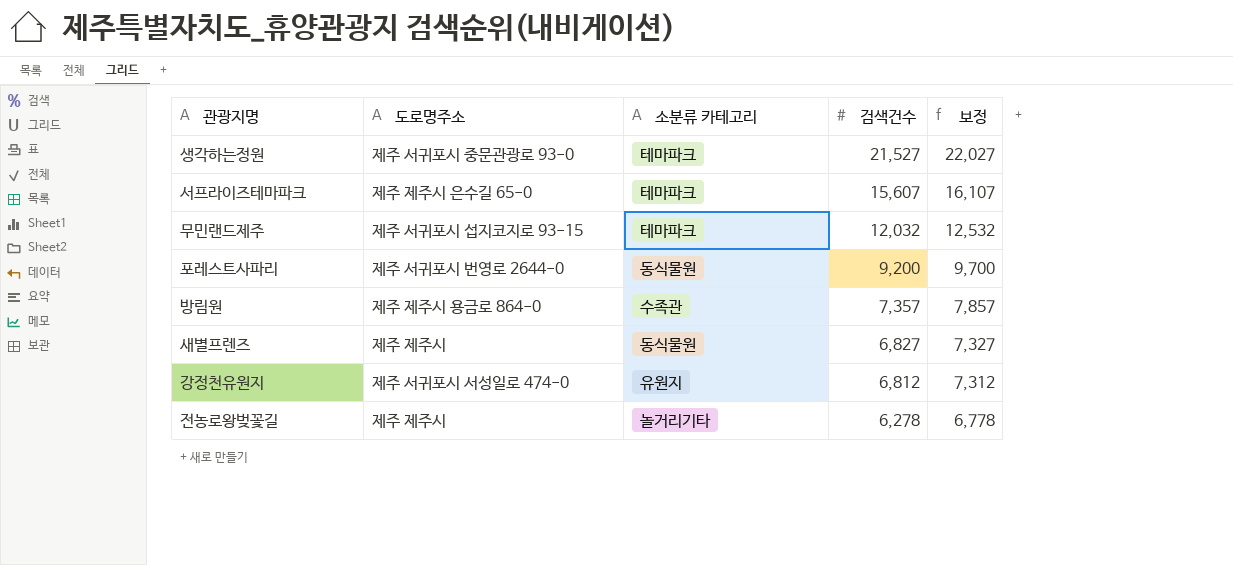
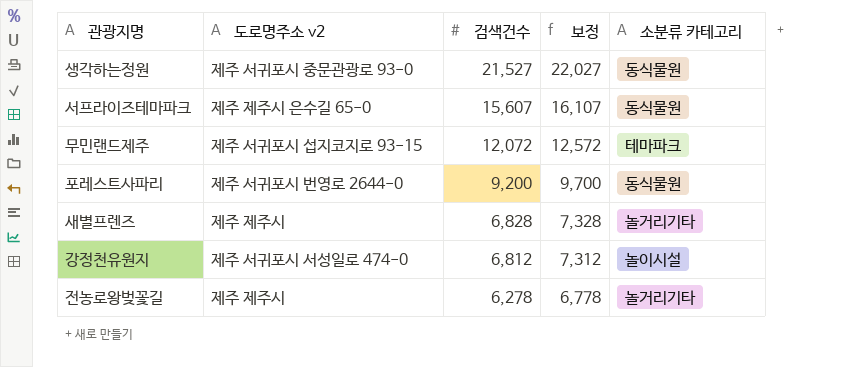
column name: 도로명주소 -> 도로명주소 v2
column 소분류 카테고리 | position: 3 -> 5
row 방림원: 제주 제주시 용금로 864-0 | 수족관 | 7,357 | 7,857 -> none
생각하는정원 | 소분류 카테고리: 테마파크 -> 동식물원
서프라이즈테마파크 | 소분류 카테고리: 테마파크 -> 동식물원
무민랜드제주 | 검색건수: 12,032 -> 12,072
무민랜드제주 | 보정: 12,532 -> 12,572
새별프렌즈 | 검색건수: 6,827 -> 6,828
새별프렌즈 | 보정: 7,327 -> 7,328
새별프렌즈 | 소분류 카테고리: 동식물원 -> 놀거리기타
강정천유원지 | 소분류 카테고리: 유원지 -> 놀이시설

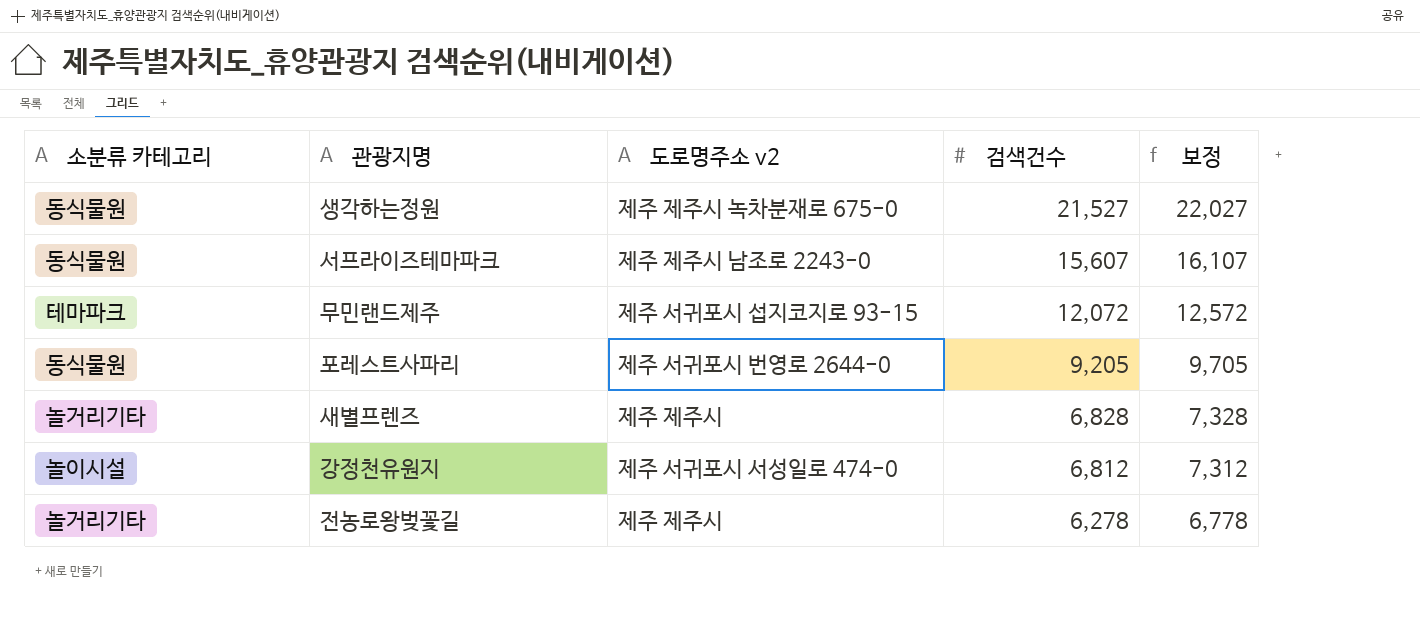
column 소분류 카테고리 | position: 5 -> 1
생각하는정원 | 도로명주소 v2: 제주 서귀포시 중문관광로 93-0 -> 제주 제주시 녹차분재로 675-0
서프라이즈테마파크 | 도로명주소 v2: 제주 제주시 은수길 65-0 -> 제주 제주시 남조로 2243-0
포레스트사파리 | 검색건수: 9,200 -> 9,205
포레스트사파리 | 보정: 9,700 -> 9,705

